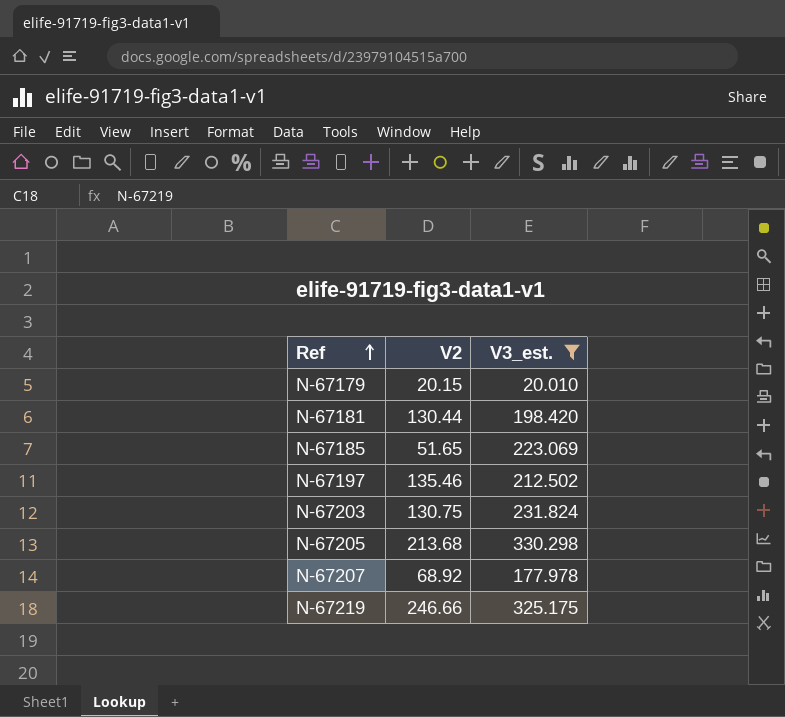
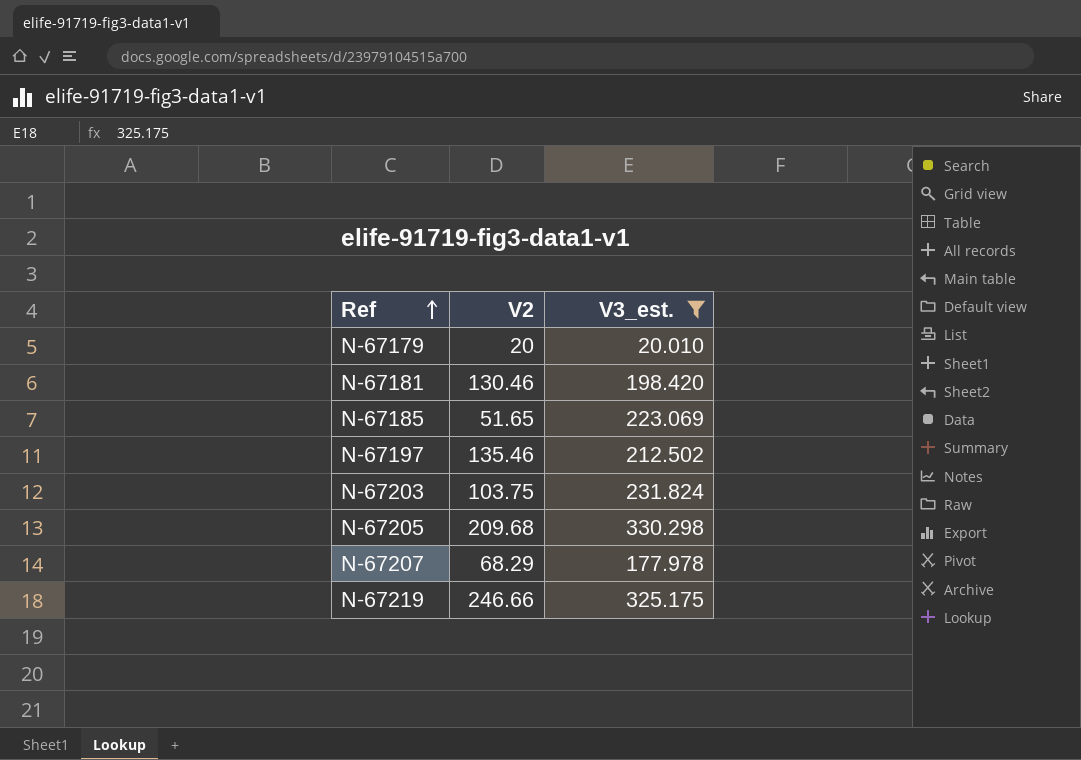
N-67179 | V2: 20.15 -> 20
N-67181 | V2: 130.44 -> 130.46
N-67203 | V2: 130.75 -> 103.75
N-67205 | V2: 213.68 -> 209.68
N-67207 | V2: 68.92 -> 68.29

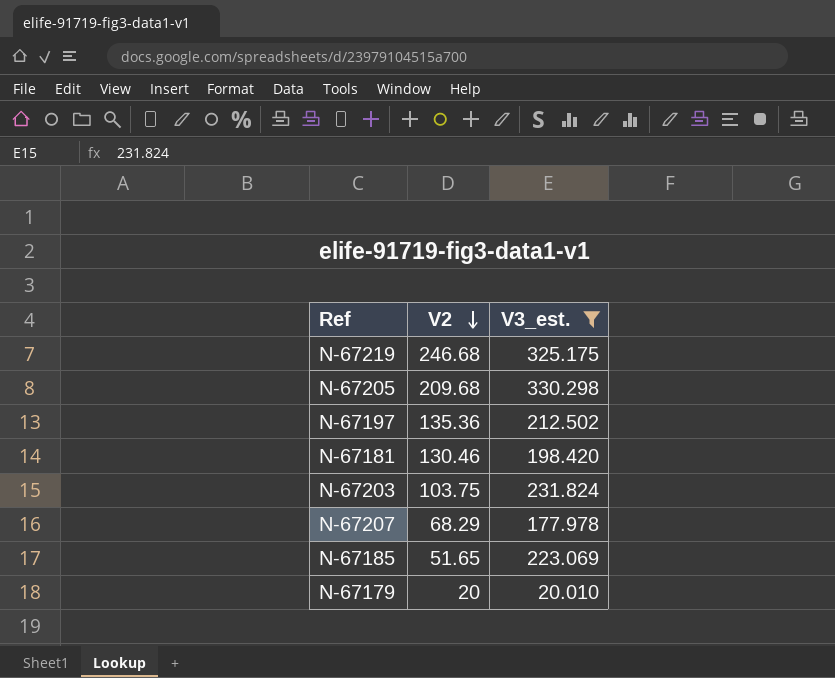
row order: Ref ascending -> V2 descending
N-67219 | V2: 246.66 -> 246.68
N-67197 | V2: 135.46 -> 135.36

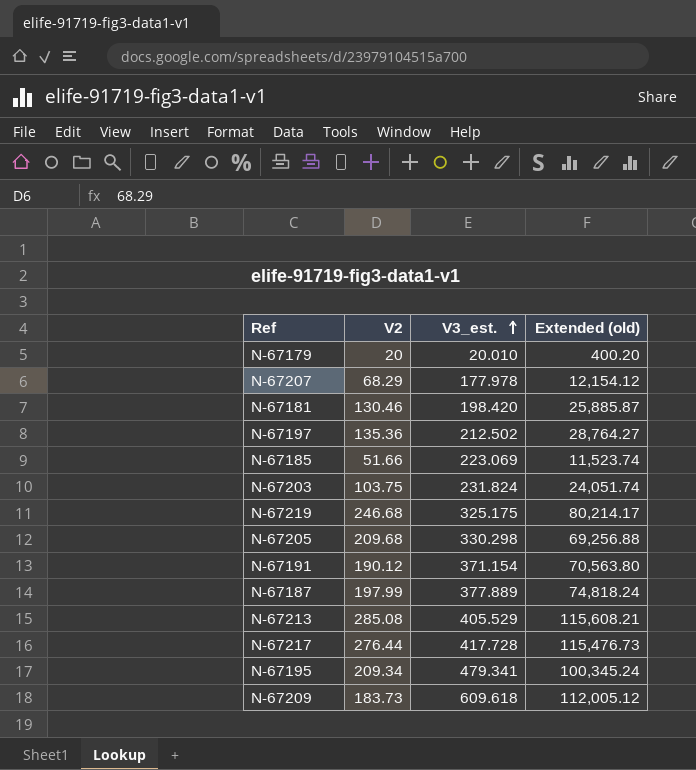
filter: V3_est. <= 330.298 -> none
row order: V2 descending -> V3_est. ascending
column Extended (old) | formula: none -> [V2] * [V3_est.]
N-67185 | V2: 51.65 -> 51.66

